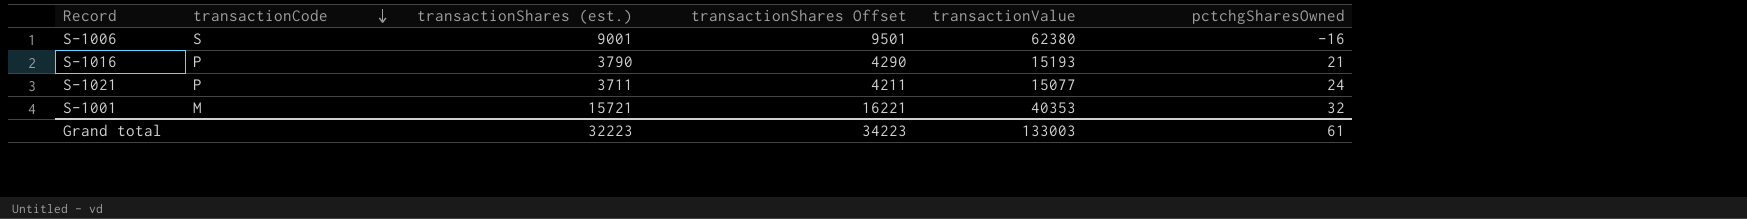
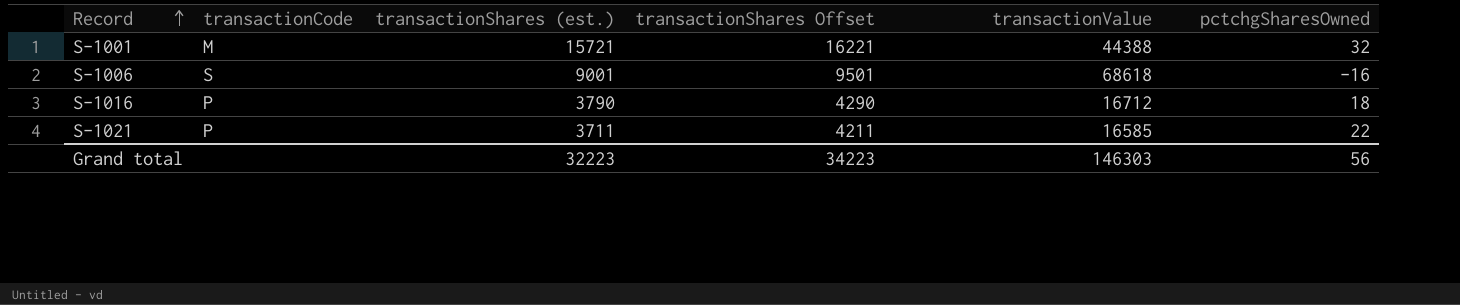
row order: transactionCode descending -> Record ascending
S-1001 | transactionValue: 40353 -> 44388
S-1006 | transactionValue: 62380 -> 68618
S-1016 | transactionValue: 15193 -> 16712
S-1016 | pctchgSharesOwned: 21 -> 18
S-1021 | transactionValue: 15077 -> 16585
S-1021 | pctchgSharesOwned: 24 -> 22
Grand total | transactionValue: 133003 -> 146303
Grand total | pctchgSharesOwned: 61 -> 56

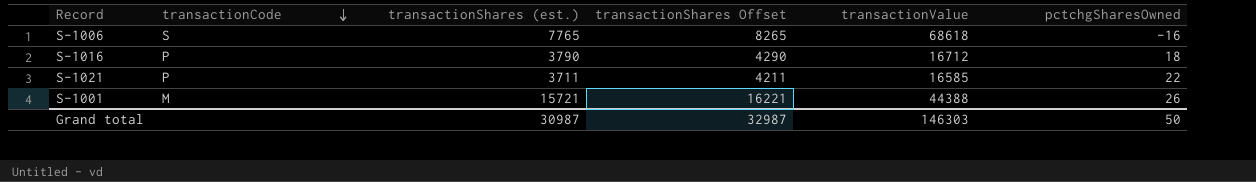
row order: Record ascending -> transactionCode descending
S-1006 | transactionShares (est.): 9001 -> 7765
S-1006 | transactionShares Offset: 9501 -> 8265
S-1001 | pctchgSharesOwned: 32 -> 26
Grand total | transactionShares (est.): 32223 -> 30987
Grand total | transactionShares Offset: 34223 -> 32987
Grand total | pctchgSharesOwned: 56 -> 50

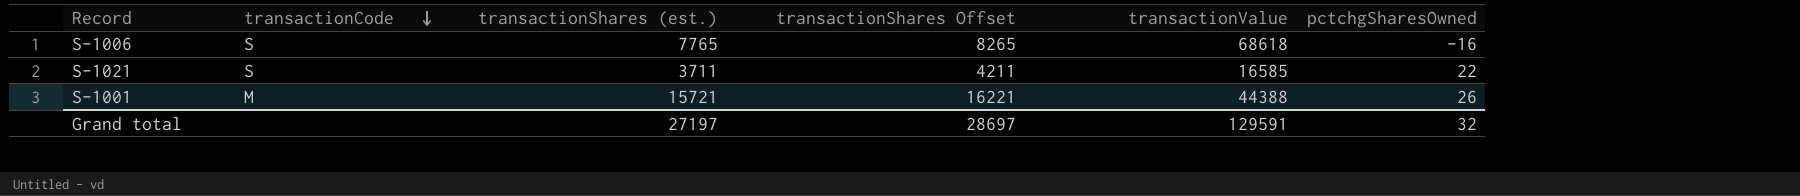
row S-1016: P | 3790 | 4290 | 16712 | 18 -> none
S-1021 | transactionCode: P -> S
Grand total | transactionShares (est.): 30987 -> 27197
Grand total | transactionShares Offset: 32987 -> 28697
Grand total | transactionValue: 146303 -> 129591
Grand total | pctchgSharesOwned: 50 -> 32

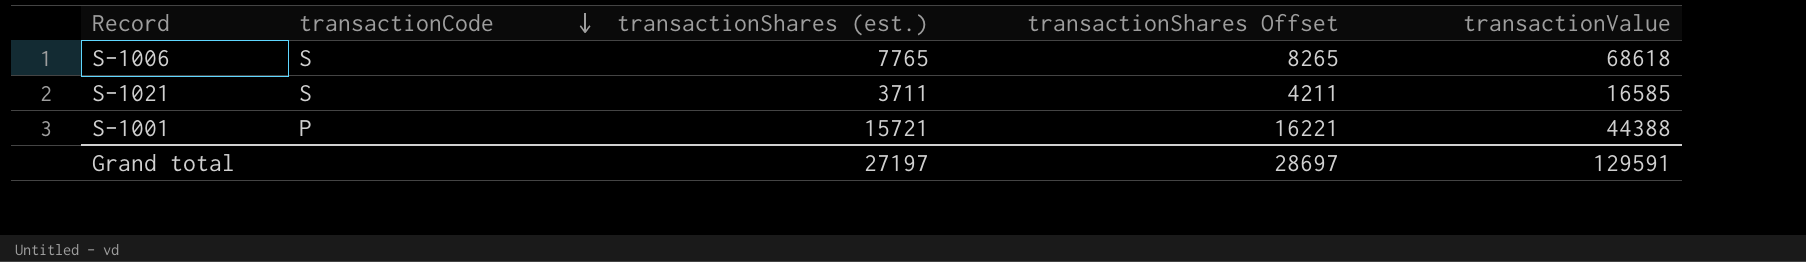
column pctchgSharesOwned | position: 6 -> none
S-1001 | transactionCode: M -> P

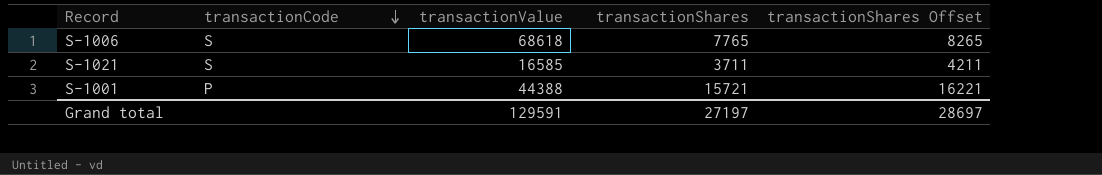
column transactionValue | position: 5 -> 3
column name: transactionShares (est.) -> transactionShares

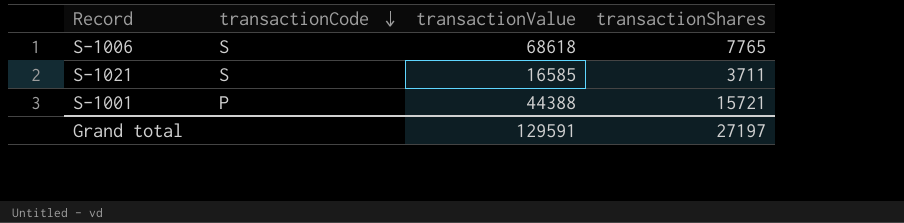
column transactionShares Offset | formula: [transactionShares] + 500 -> none

